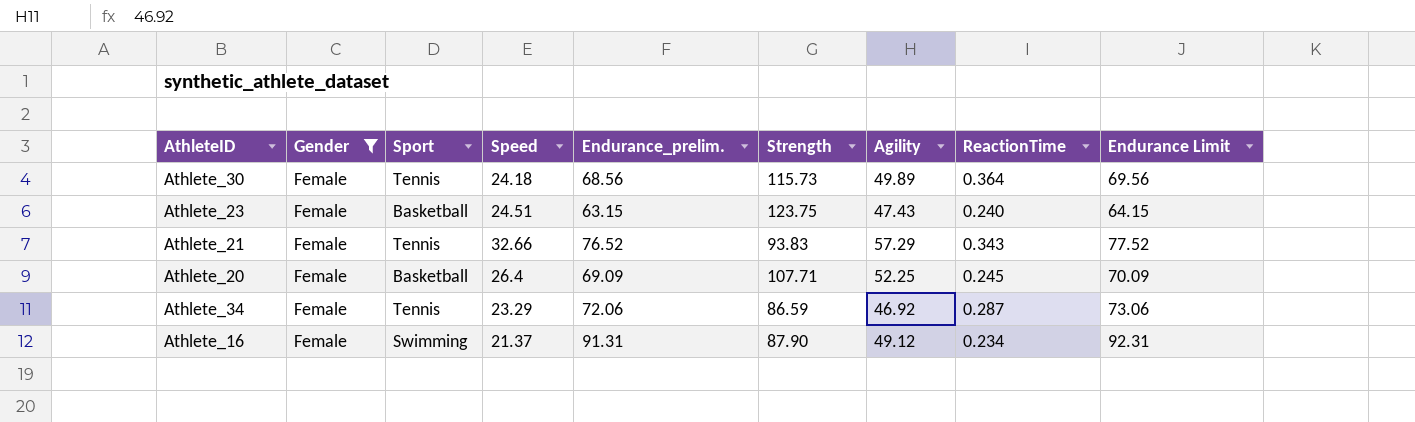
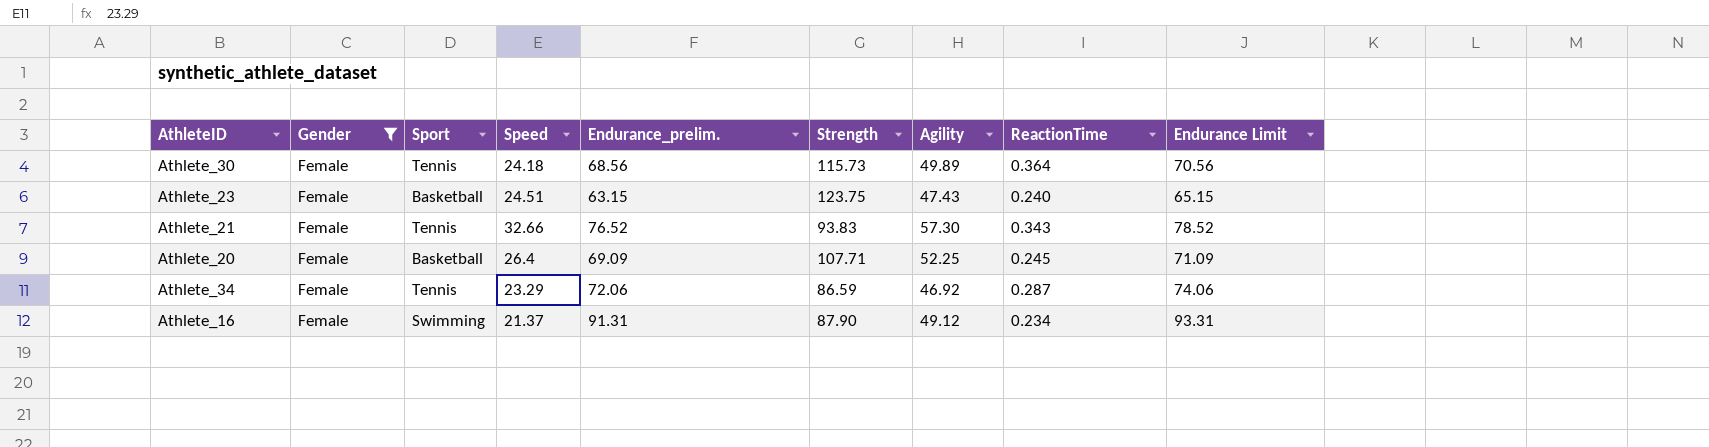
column Endurance Limit | formula: [Endurance_prelim.] + 1 -> [Endurance_prelim.] + 2
Athlete_21 | Agility: 57.29 -> 57.30

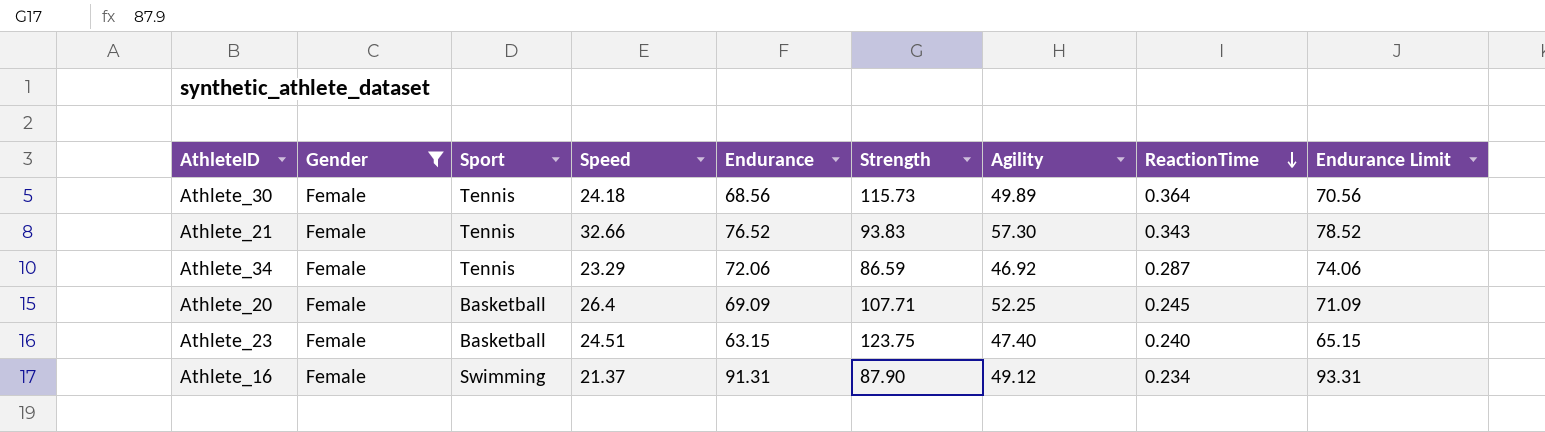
row order: none -> ReactionTime descending
column name: Endurance_prelim. -> Endurance
Athlete_23 | Agility: 47.43 -> 47.40

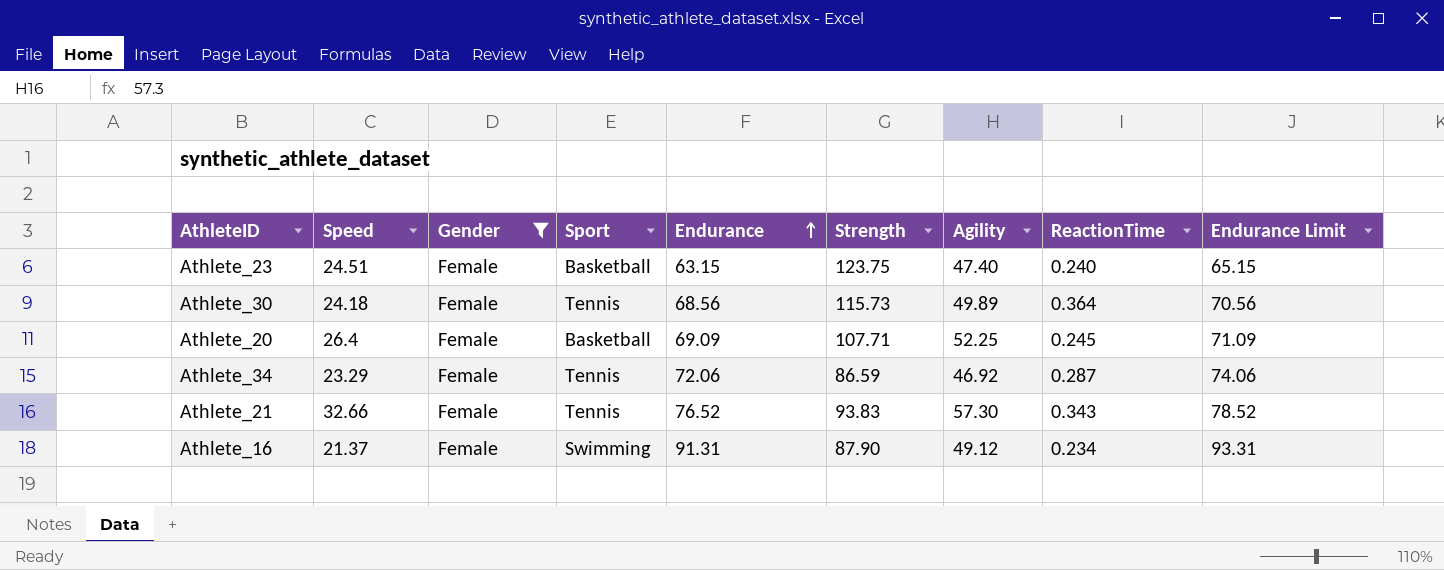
row order: ReactionTime descending -> Endurance ascending
column Speed | position: 4 -> 2

